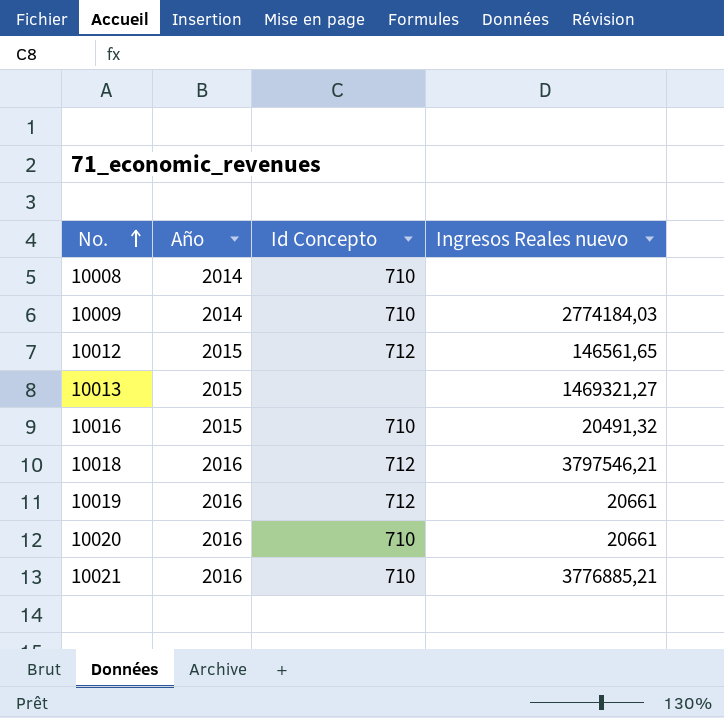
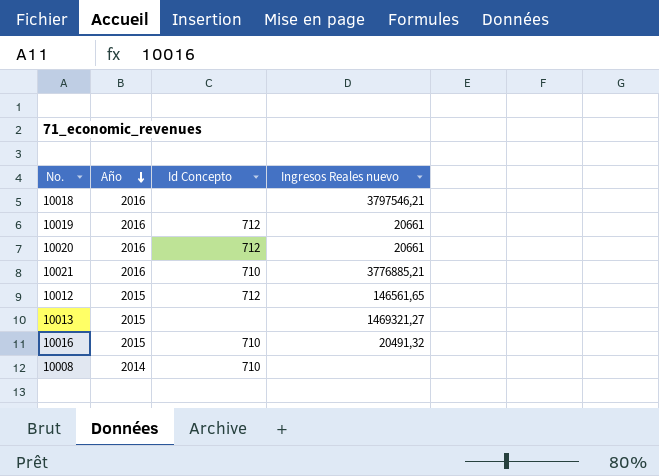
row order: No. ascending -> Año descending
row 10009: 2014 | 710 | 2774184,03 -> none
10018 | Id Concepto: 712 -> none
10020 | Id Concepto: 710 -> 712

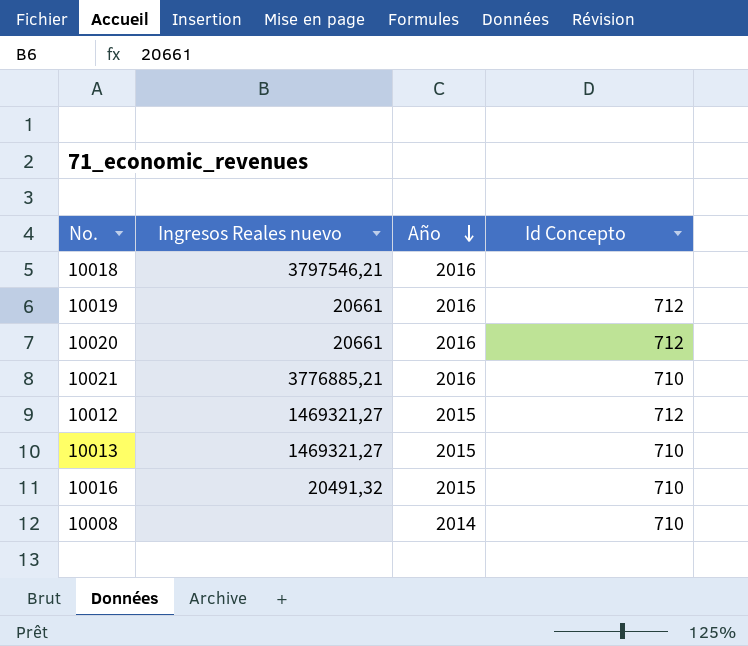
column Ingresos Reales nuevo | position: 4 -> 2
10012 | Ingresos Reales nuevo: 146561,65 -> 1469321,27
10013 | Id Concepto: none -> 710

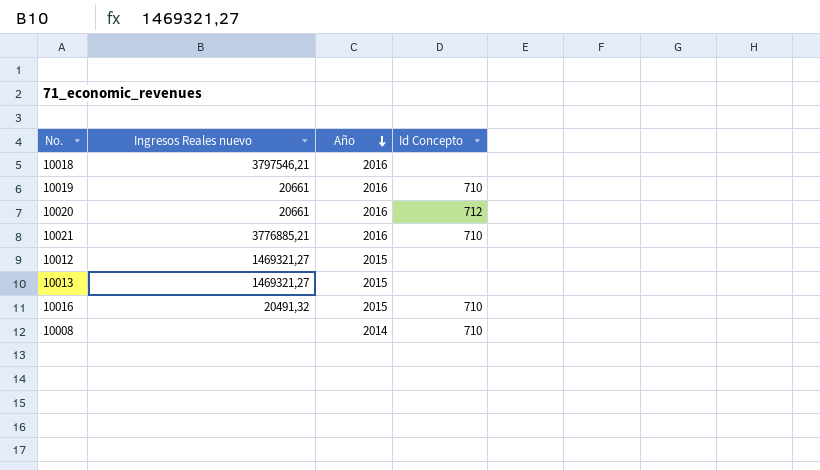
10019 | Id Concepto: 712 -> 710
10012 | Id Concepto: 712 -> none
10013 | Id Concepto: 710 -> none

